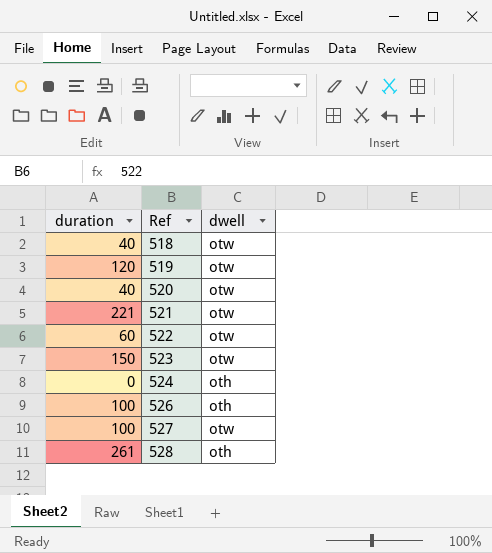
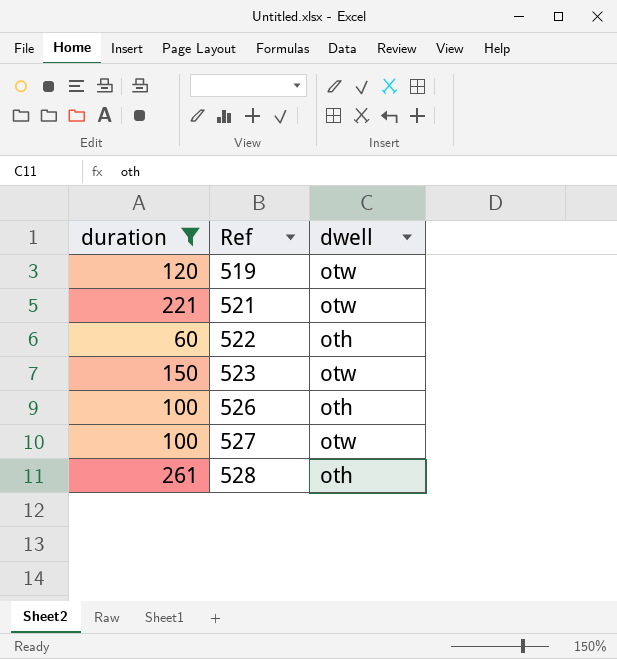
filter: none -> duration >= 60
522 | dwell: otw -> oth

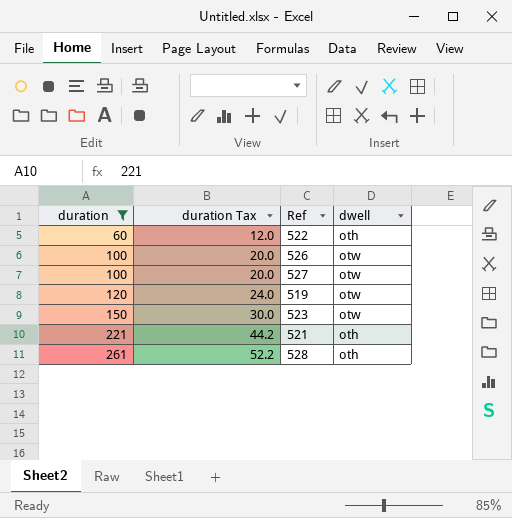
row order: Ref ascending -> duration ascending
column duration Tax | formula: none -> [duration] * 0.2
526 | dwell: oth -> otw
521 | dwell: otw -> oth

